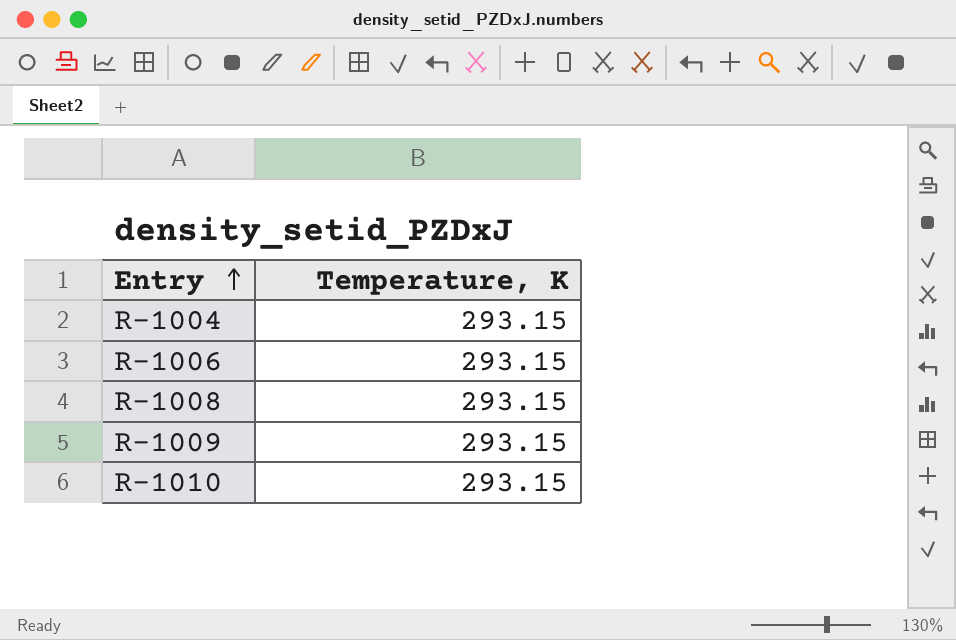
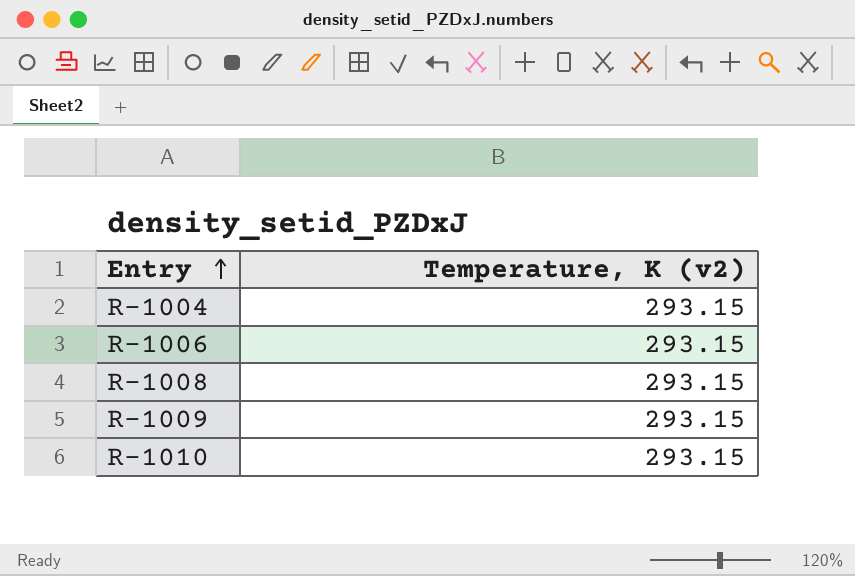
column name: Temperature, K -> Temperature, K (v2)

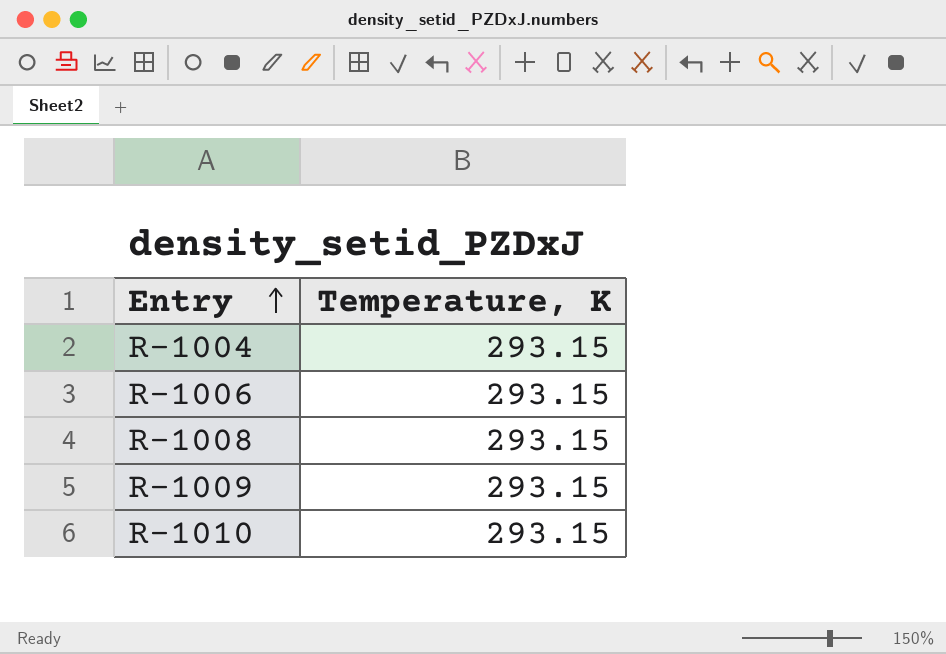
column name: Temperature, K (v2) -> Temperature, K

